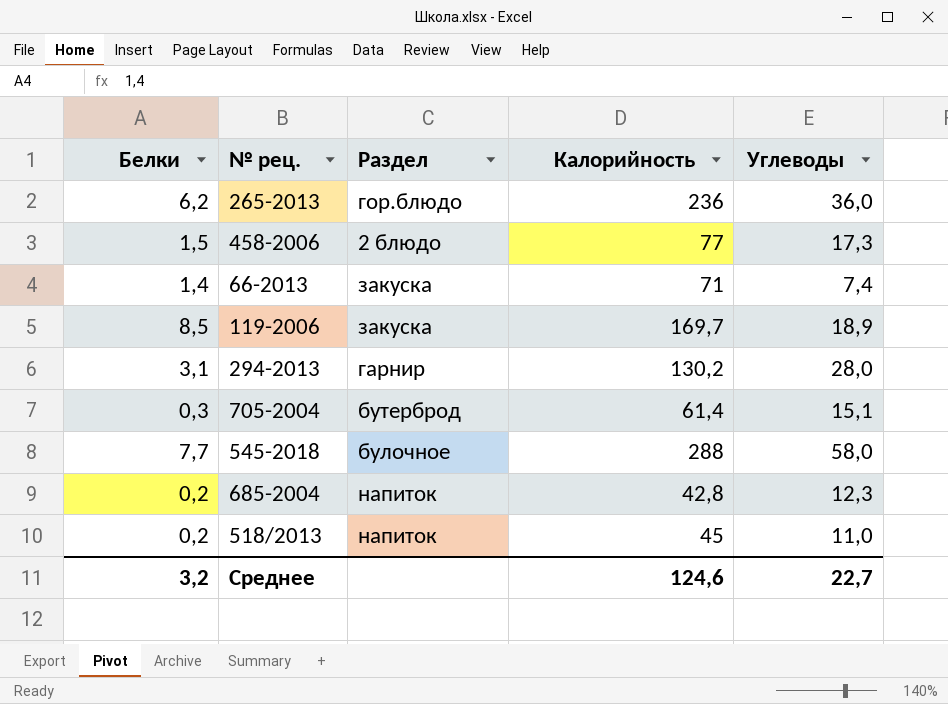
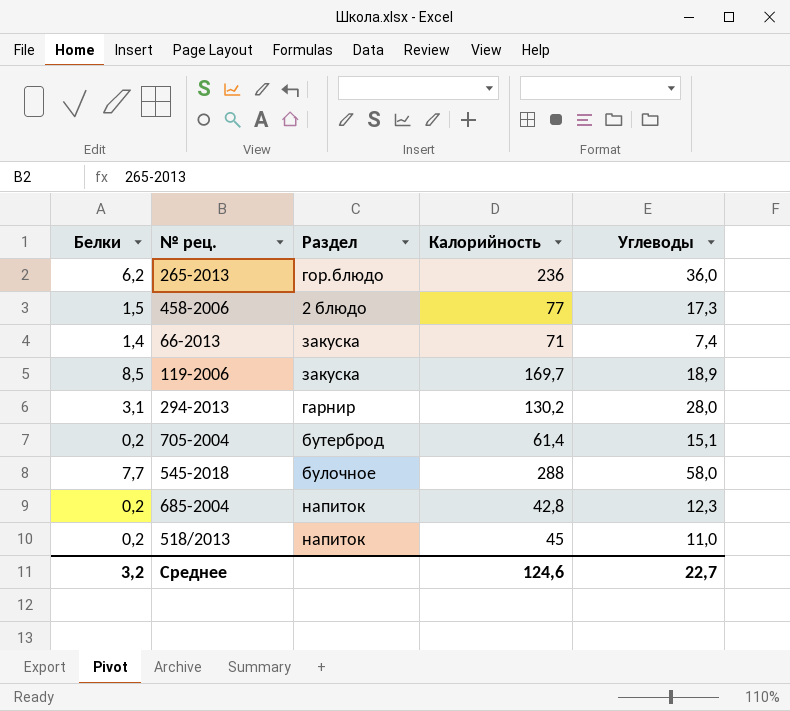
705-2004 | Белки: 0,3 -> 0,2

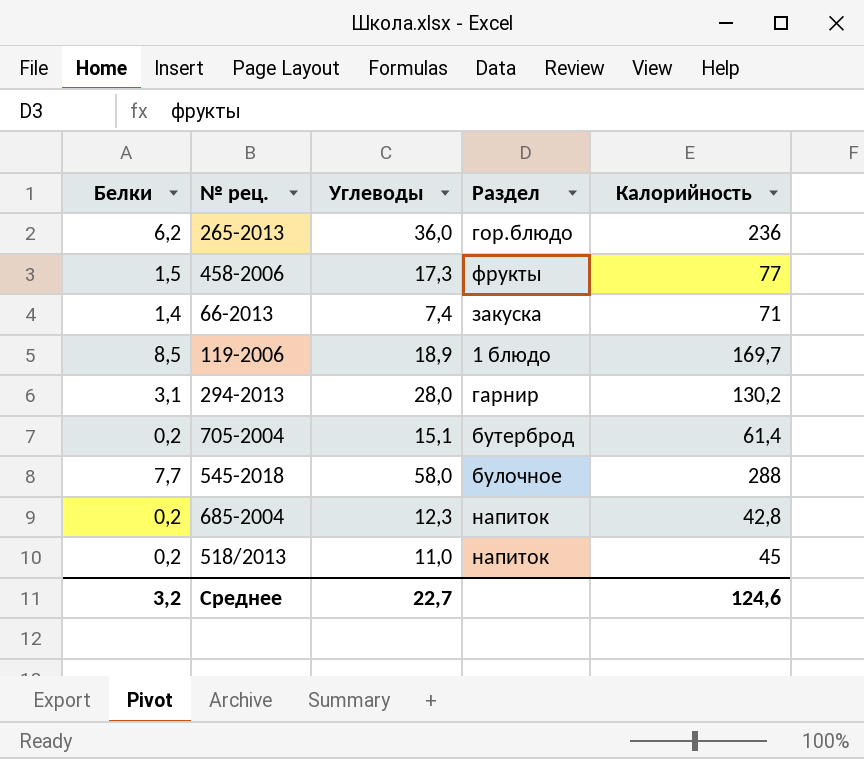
column Углеводы | position: 5 -> 3
458-2006 | Раздел: 2 блюдо -> фрукты
119-2006 | Раздел: закуска -> 1 блюдо

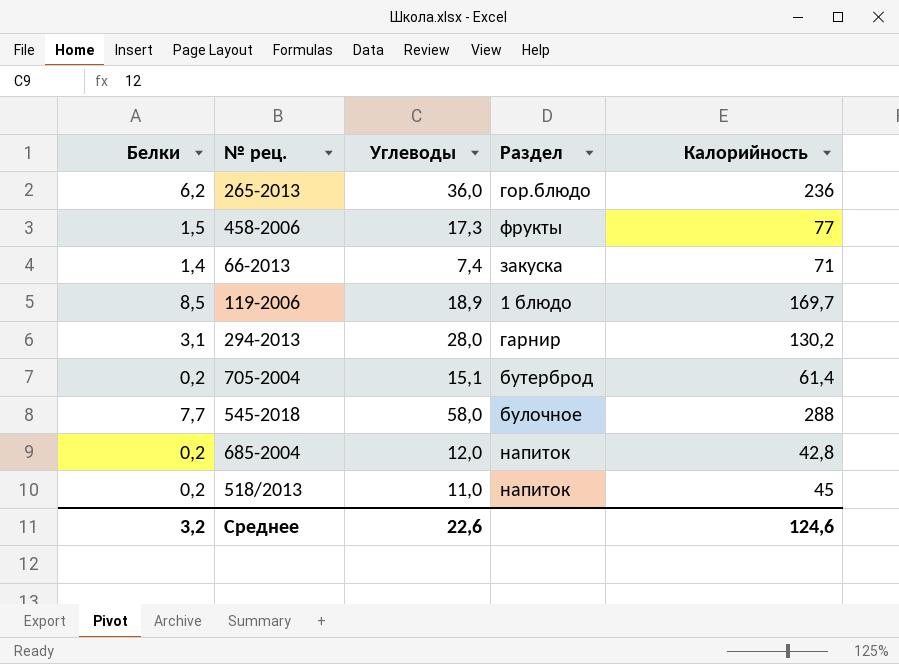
685-2004 | Углеводы: 12,3 -> 12,0
Среднее | Углеводы: 22,7 -> 22,6

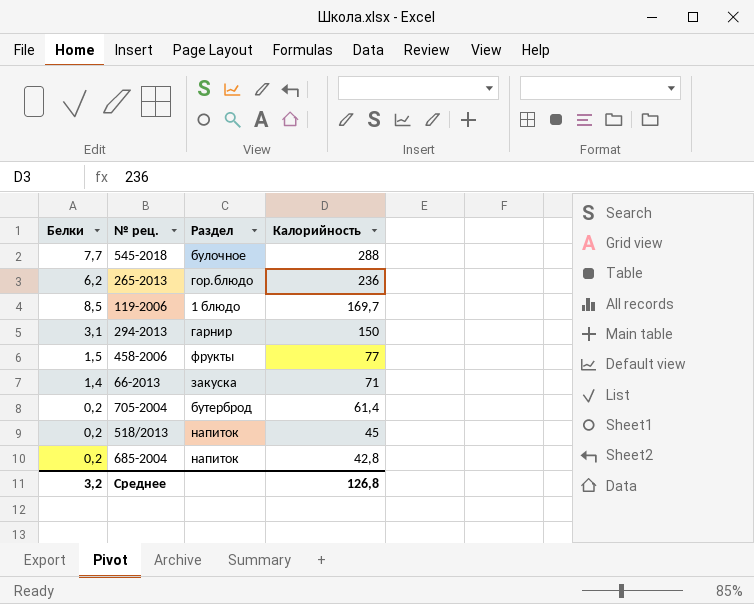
row order: none -> Калорийность descending
column Углеводы | position: 3 -> none
294-2013 | Калорийность: 130,2 -> 150
Среднее | Калорийность: 124,6 -> 126,8

